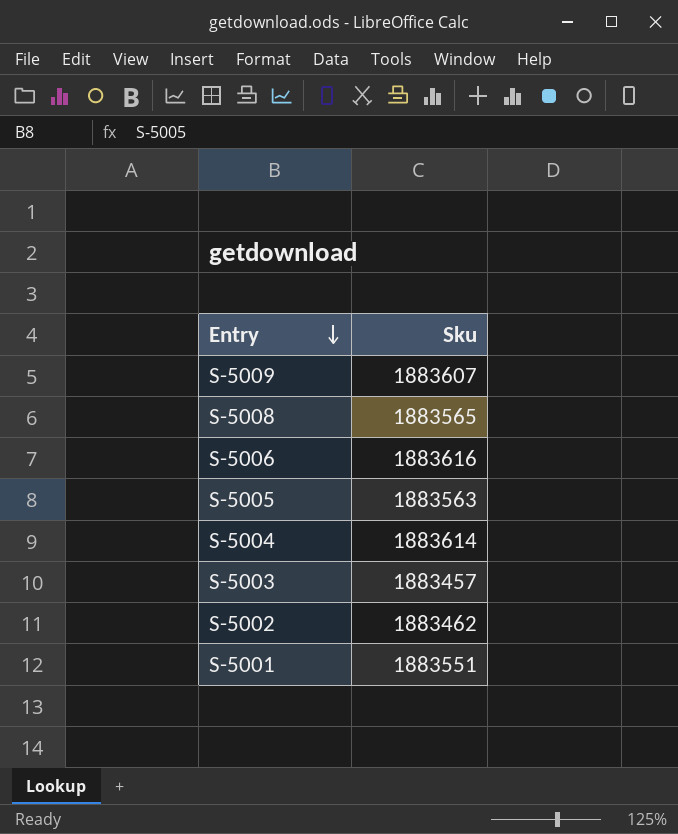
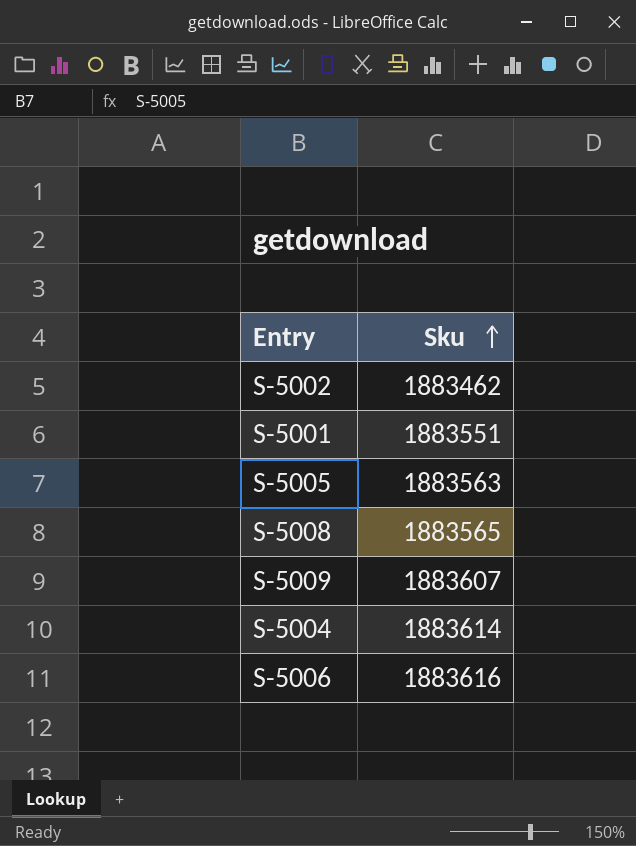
row order: Entry descending -> Sku ascending
row S-5003: 1883457 -> none

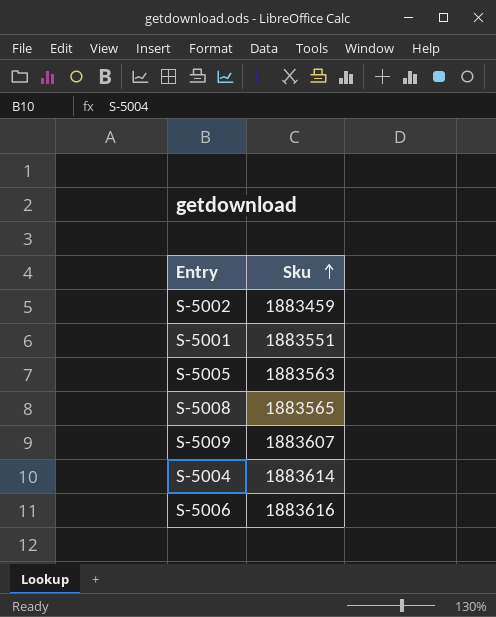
S-5002 | Sku: 1883462 -> 1883459

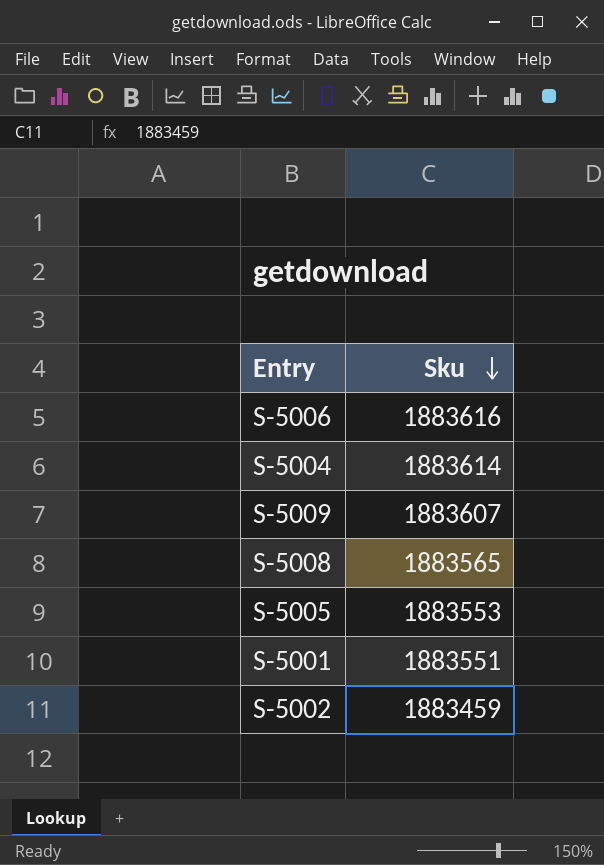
row order: Sku ascending -> Sku descending
S-5005 | Sku: 1883563 -> 1883553

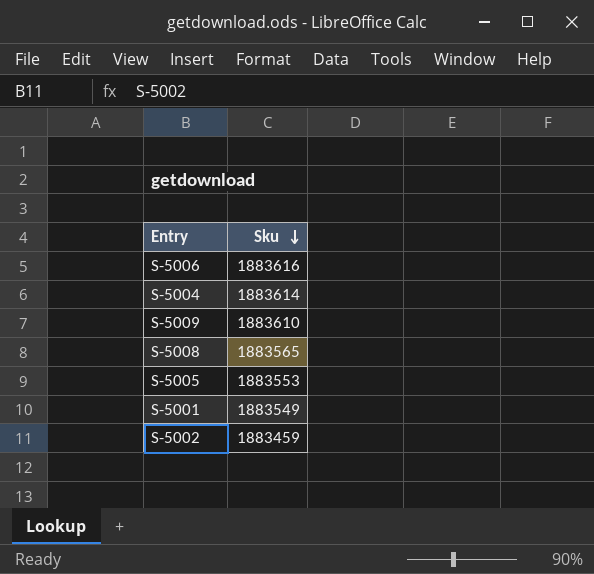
S-5009 | Sku: 1883607 -> 1883610
S-5001 | Sku: 1883551 -> 1883549

